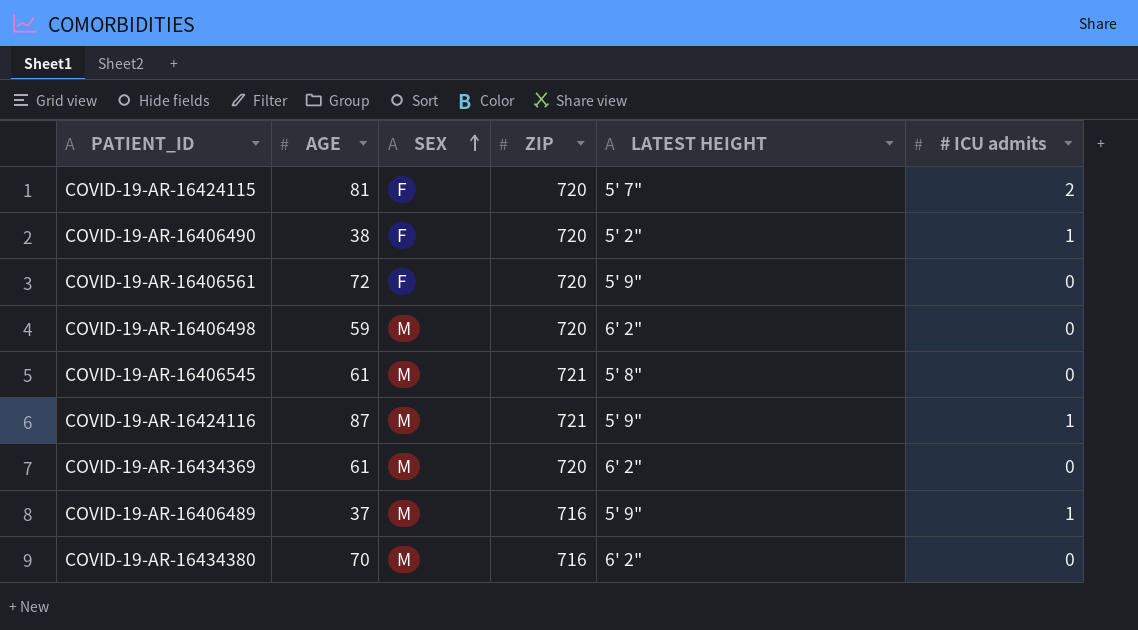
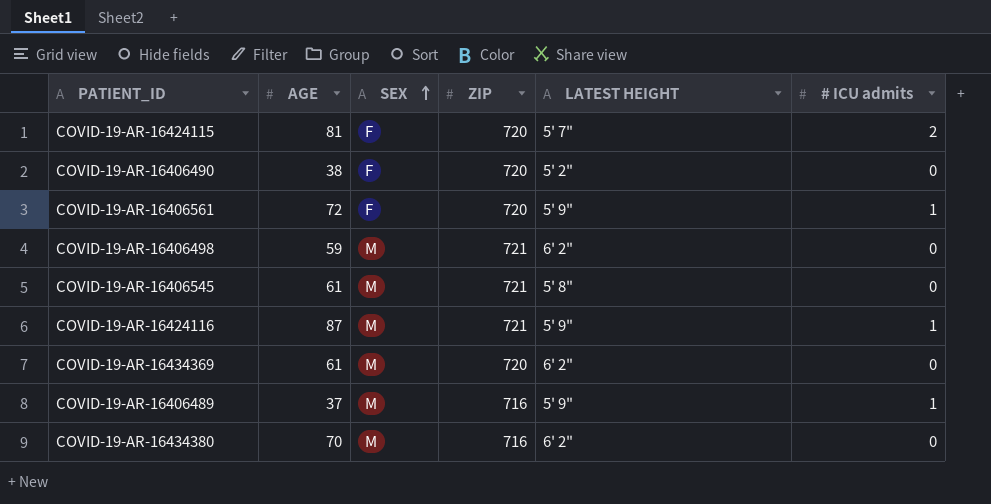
COVID-19-AR-16406490 | # ICU admits: 1 -> 0
COVID-19-AR-16406561 | # ICU admits: 0 -> 1
COVID-19-AR-16406498 | ZIP: 720 -> 721

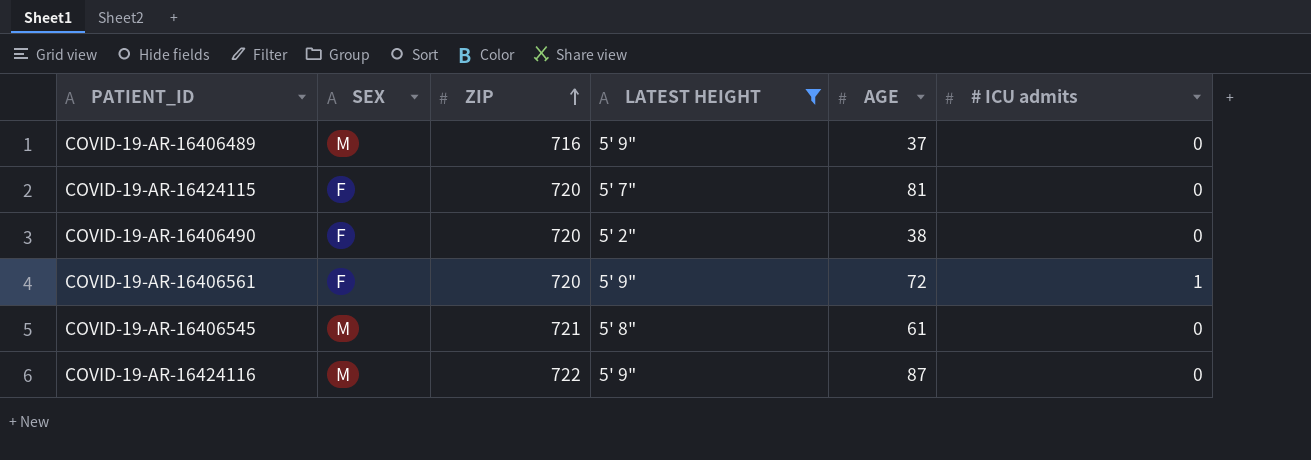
filter: none -> LATEST HEIGHT != 6' 2"
row order: SEX ascending -> ZIP ascending
column AGE | position: 2 -> 5
COVID-19-AR-16406489 | # ICU admits: 1 -> 0
COVID-19-AR-16424115 | # ICU admits: 2 -> 0
COVID-19-AR-16424116 | ZIP: 721 -> 722
COVID-19-AR-16424116 | # ICU admits: 1 -> 0

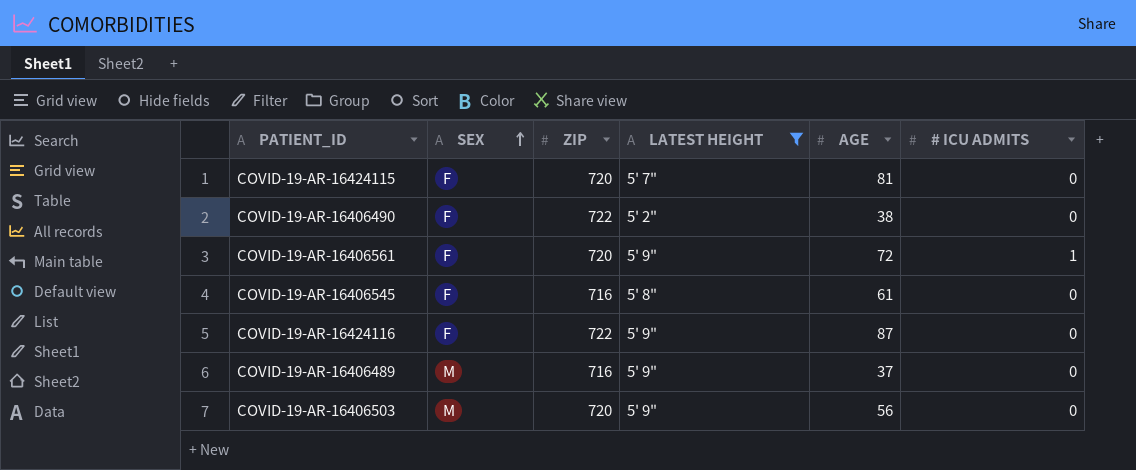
row order: ZIP ascending -> SEX ascending
column name: # ICU admits -> # ICU ADMITS
COVID-19-AR-16406490 | ZIP: 720 -> 722
COVID-19-AR-16406545 | SEX: M -> F
COVID-19-AR-16406545 | ZIP: 721 -> 716
COVID-19-AR-16424116 | SEX: M -> F
row COVID-19-AR-16406503: none -> M | 720 | 5' 9" | 56 | 0

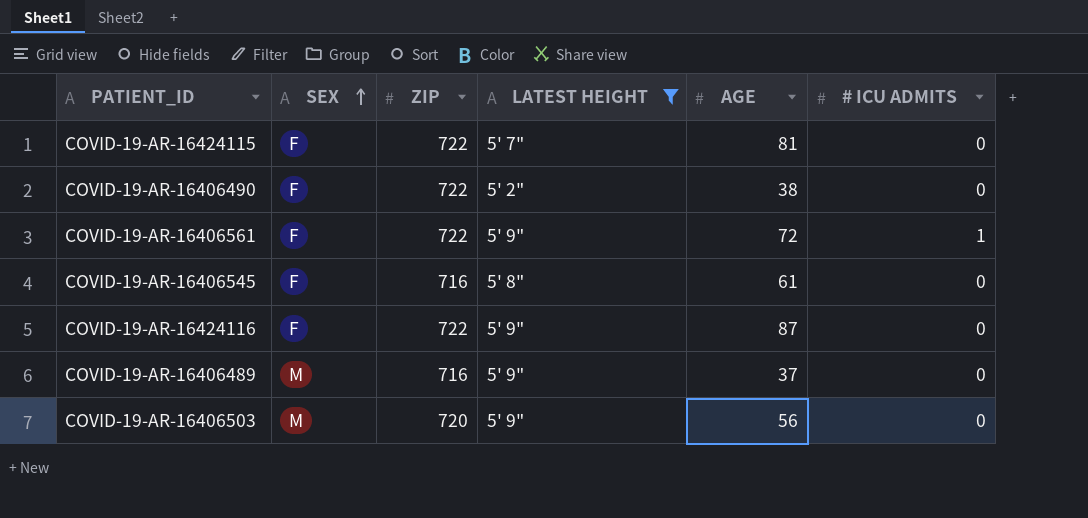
COVID-19-AR-16424115 | ZIP: 720 -> 722
COVID-19-AR-16406561 | ZIP: 720 -> 722

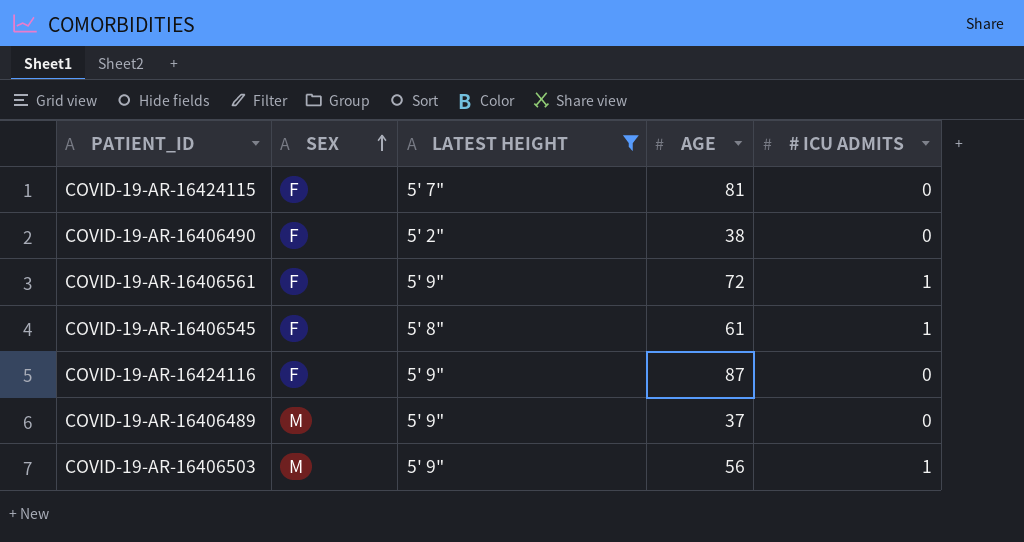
column ZIP | position: 3 -> none
COVID-19-AR-16406545 | # ICU ADMITS: 0 -> 1
COVID-19-AR-16406503 | # ICU ADMITS: 0 -> 1

